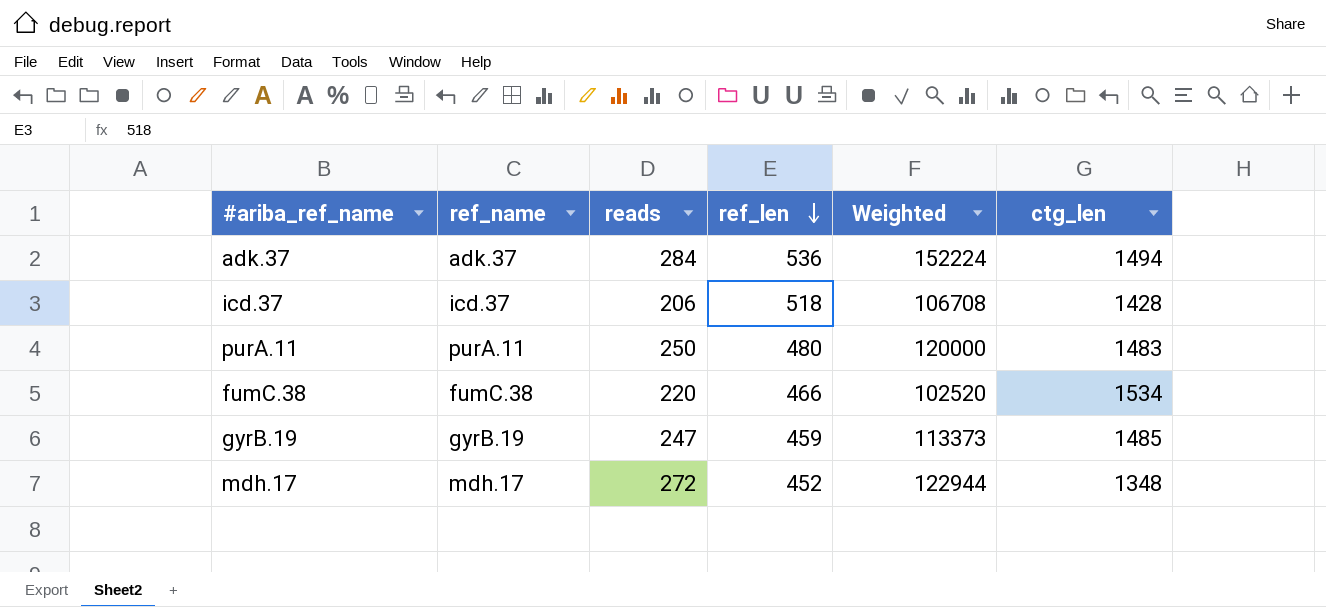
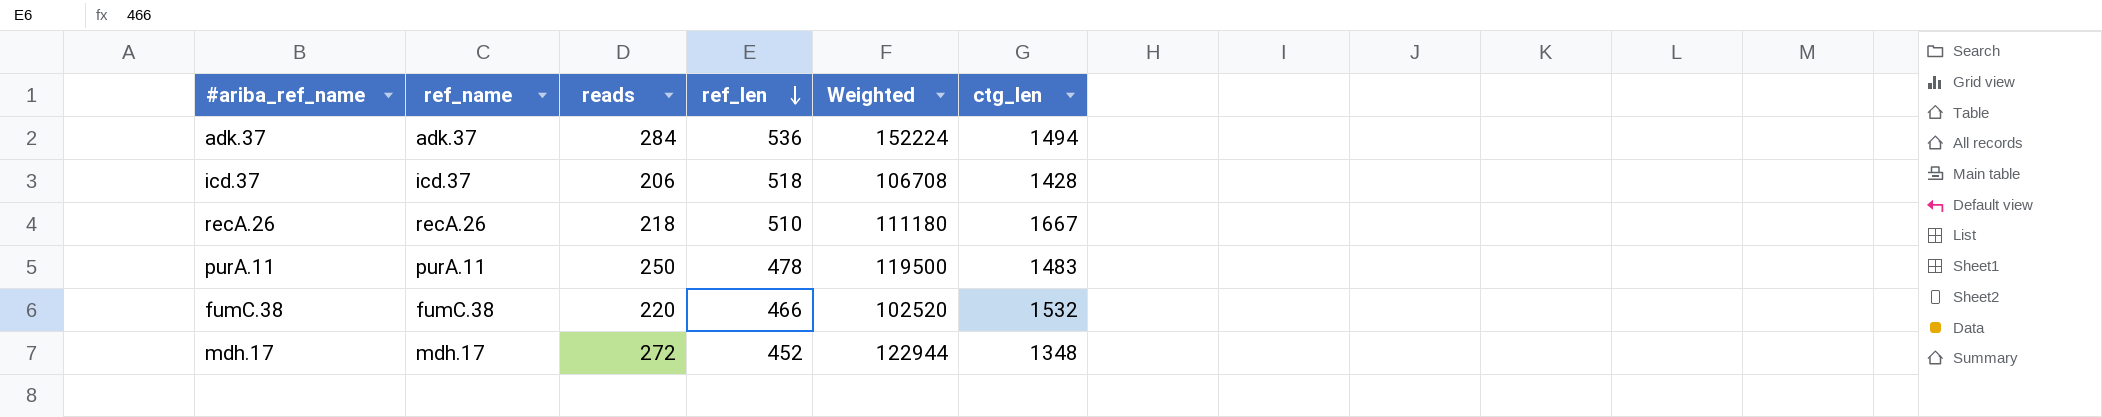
row gyrB.19: gyrB.19 | 247 | 459 | 113373 | 1485 -> none
row recA.26: none -> recA.26 | 218 | 510 | 111180 | 1667
purA.11 | ref_len: 480 -> 478
purA.11 | Weighted: 120000 -> 119500
fumC.38 | ctg_len: 1534 -> 1532

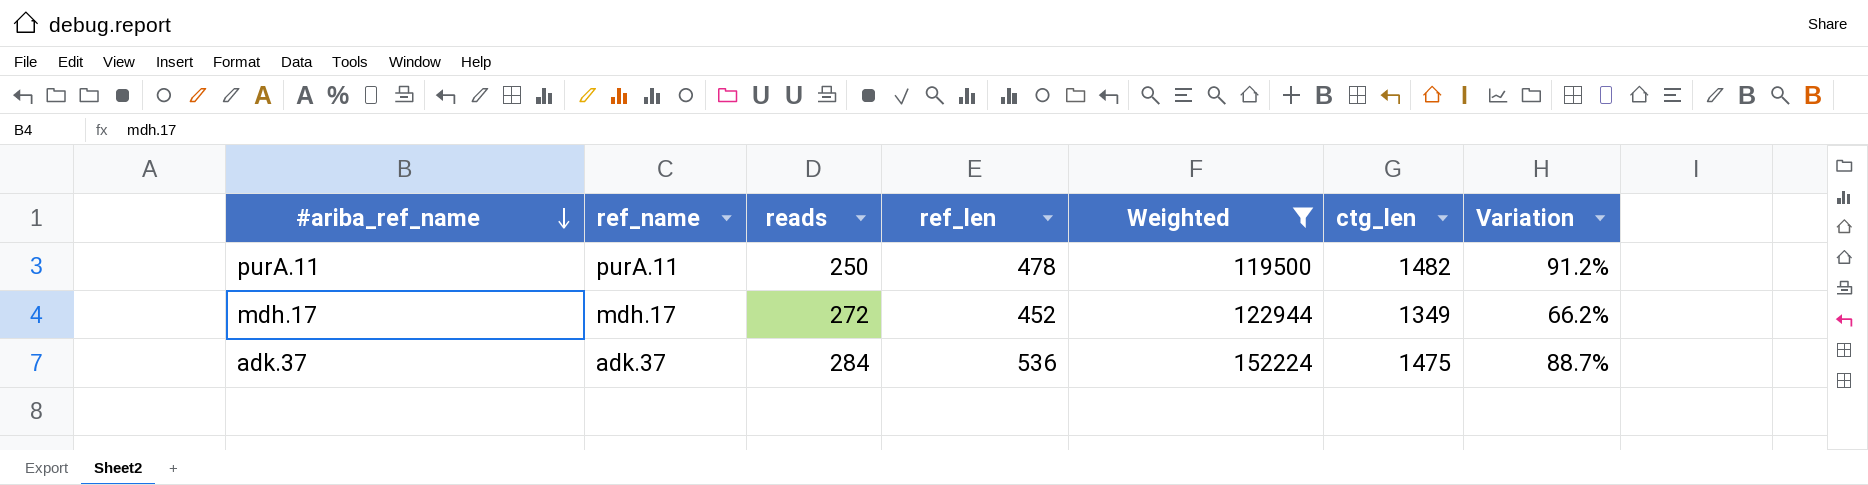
filter: none -> Weighted >= 119500
row order: ref_len descending -> #ariba_ref_name descending
column Variation | formula: none -> ([ref_len] - [reads]) / [reads]
purA.11 | ctg_len: 1483 -> 1482
mdh.17 | ctg_len: 1348 -> 1349
adk.37 | ctg_len: 1494 -> 1475

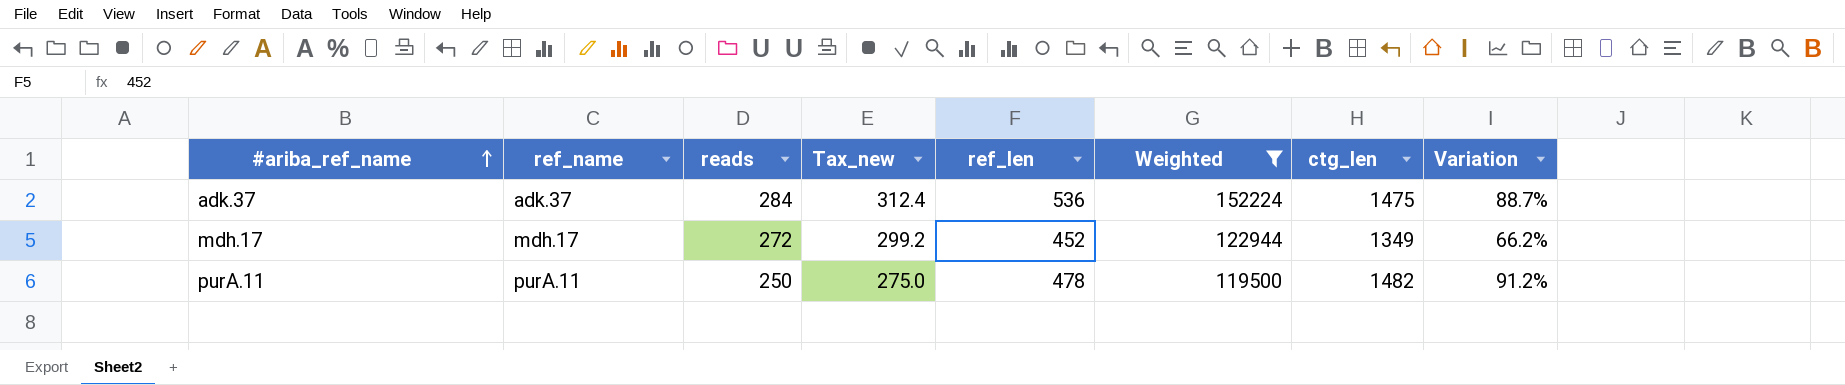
row order: #ariba_ref_name descending -> #ariba_ref_name ascending
column Tax_new | formula: none -> [reads] * 1.1

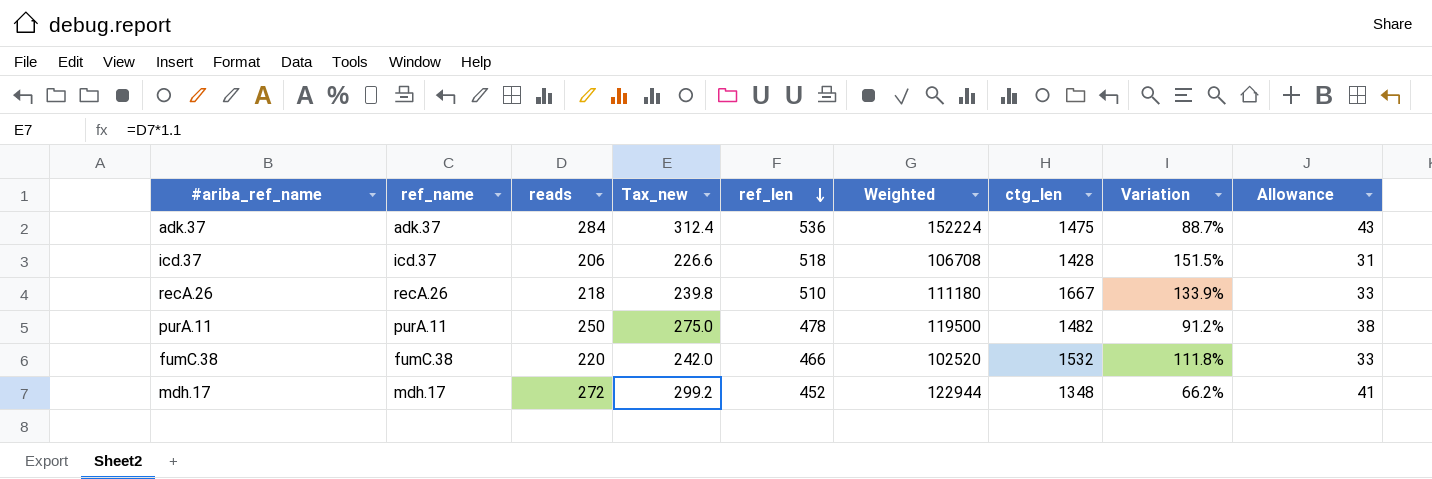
filter: Weighted >= 119500 -> none
row order: #ariba_ref_name ascending -> ref_len descending
column Allowance | formula: none -> [reads] * 0.15
mdh.17 | ctg_len: 1349 -> 1348

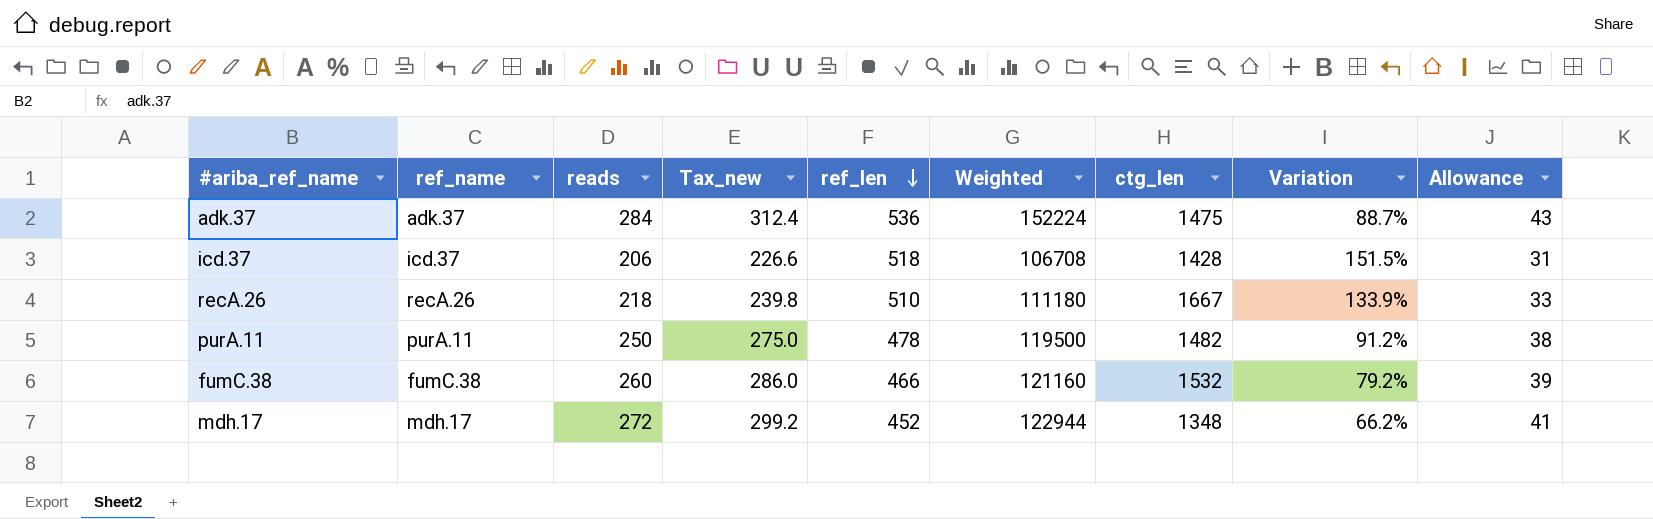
fumC.38 | reads: 220 -> 260
fumC.38 | Tax_new: 242.0 -> 286.0
fumC.38 | Weighted: 102520 -> 121160
fumC.38 | Variation: 111.8% -> 79.2%
fumC.38 | Allowance: 33 -> 39

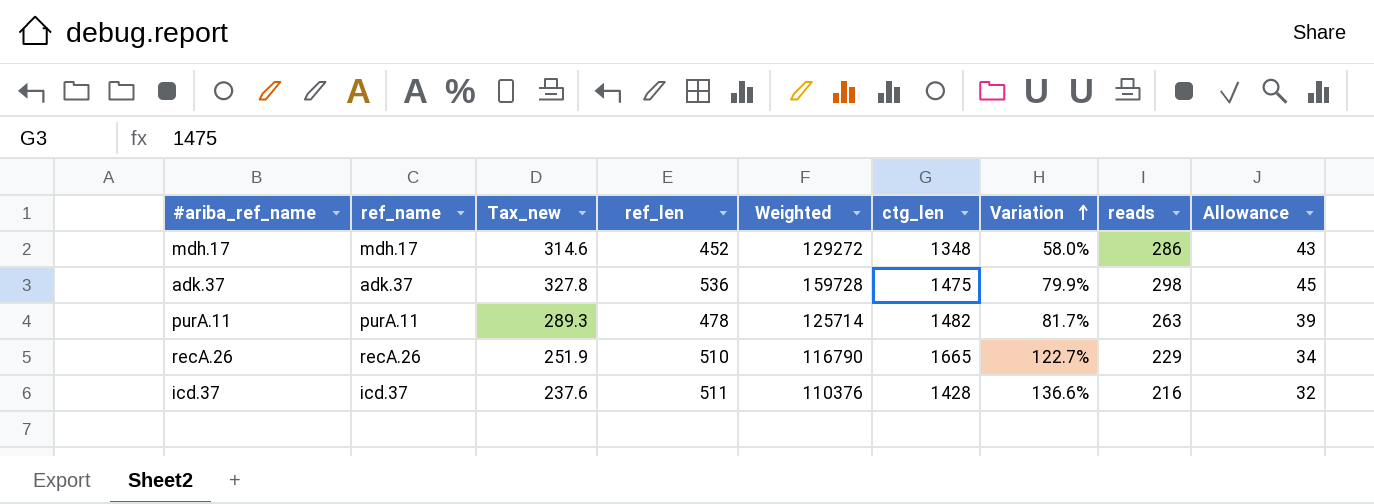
row order: ref_len descending -> Variation ascending
column reads | position: 3 -> 8
row fumC.38: fumC.38 | 260 | 286.0 | 466 | 121160 | 1532 | 79.2% | 39 -> none
mdh.17 | Tax_new: 299.2 -> 314.6
mdh.17 | Weighted: 122944 -> 129272
mdh.17 | Variation: 66.2% -> 58.0%
mdh.17 | reads: 272 -> 286
mdh.17 | Allowance: 41 -> 43
adk.37 | Tax_new: 312.4 -> 327.8
adk.37 | Weighted: 152224 -> 159728
adk.37 | Variation: 88.7% -> 79.9%
adk.37 | reads: 284 -> 298
adk.37 | Allowance: 43 -> 45
purA.11 | Tax_new: 275.0 -> 289.3
purA.11 | Weighted: 119500 -> 125714
purA.11 | Variation: 91.2% -> 81.7%
purA.11 | reads: 250 -> 263
purA.11 | Allowance: 38 -> 39
recA.26 | Tax_new: 239.8 -> 251.9
recA.26 | Weighted: 111180 -> 116790
recA.26 | ctg_len: 1667 -> 1665
recA.26 | Variation: 133.9% -> 122.7%
recA.26 | reads: 218 -> 229
recA.26 | Allowance: 33 -> 34
icd.37 | Tax_new: 226.6 -> 237.6
icd.37 | ref_len: 518 -> 511
icd.37 | Weighted: 106708 -> 110376
icd.37 | Variation: 151.5% -> 136.6%
icd.37 | reads: 206 -> 216
icd.37 | Allowance: 31 -> 32

